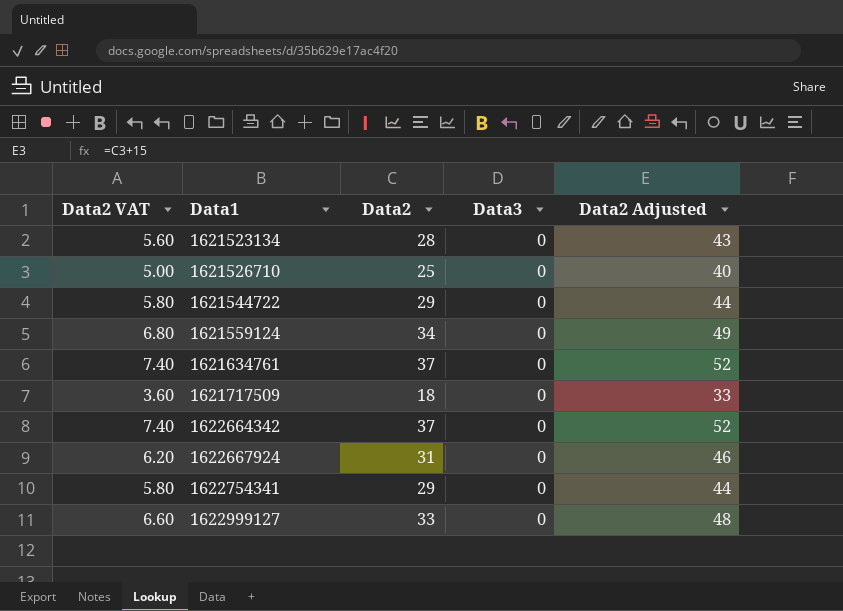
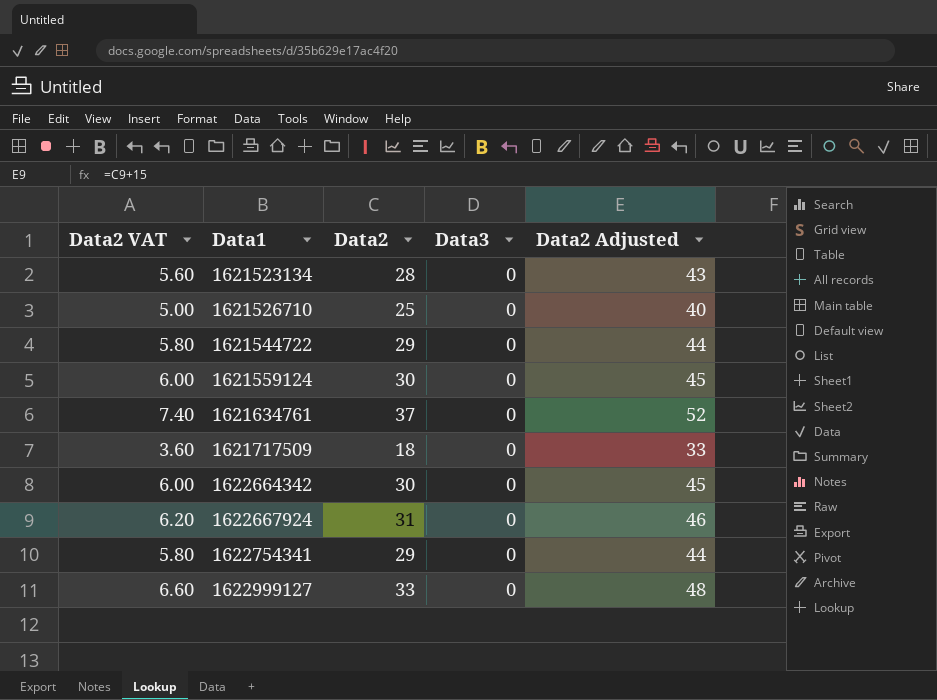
1621559124 | Data2 VAT: 6.80 -> 6.00
1621559124 | Data2: 34 -> 30
1621559124 | Data2 Adjusted: 49 -> 45
1622664342 | Data2 VAT: 7.40 -> 6.00
1622664342 | Data2: 37 -> 30
1622664342 | Data2 Adjusted: 52 -> 45

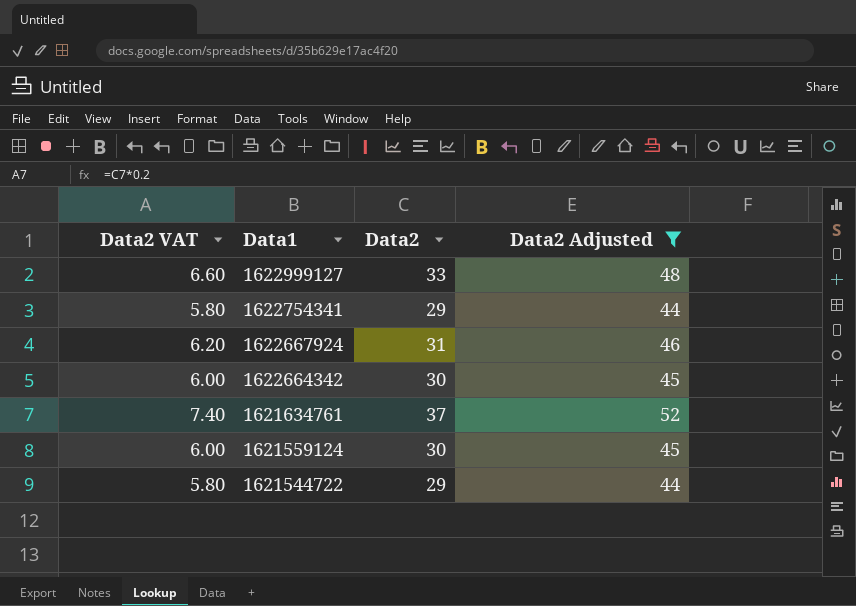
filter: none -> Data2 Adjusted >= 44
row order: Data1 ascending -> Data1 descending
column Data3 | position: 4 -> none

